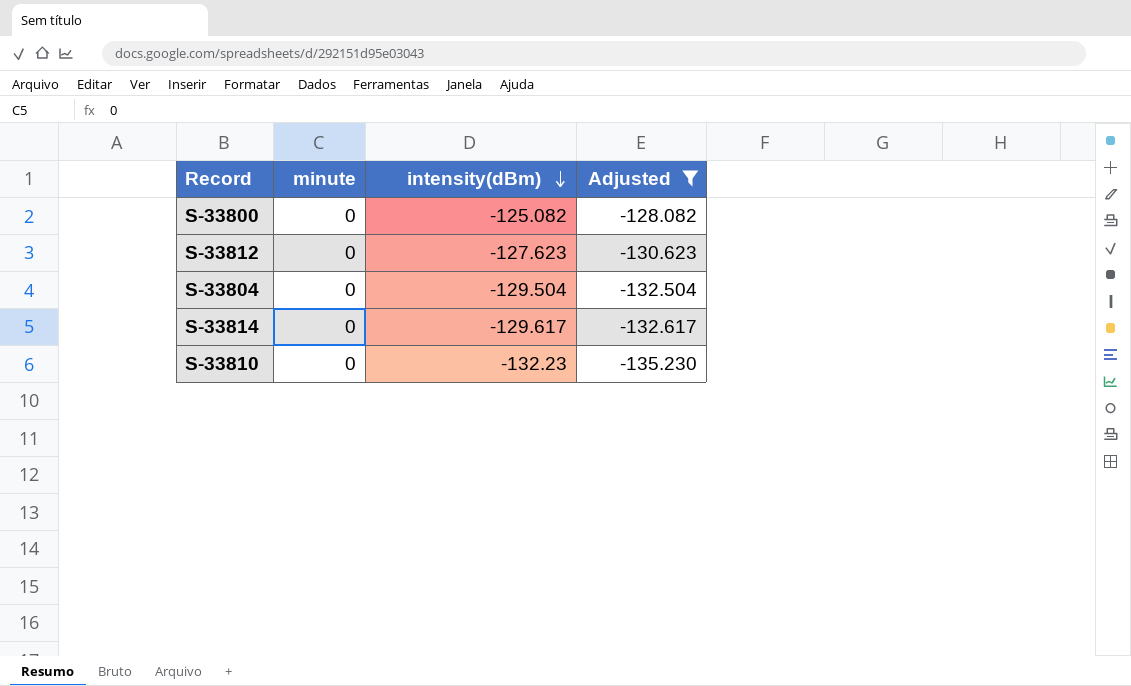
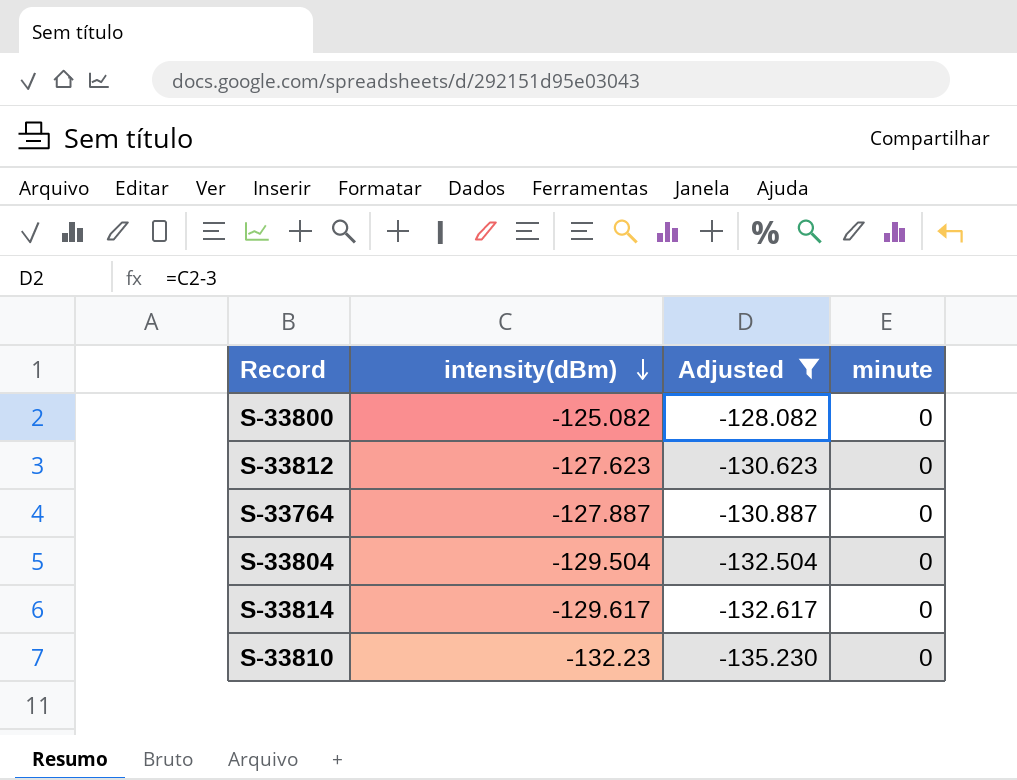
column minute | position: 2 -> 4
row S-33764: none -> -127.887 | -130.887 | 0

